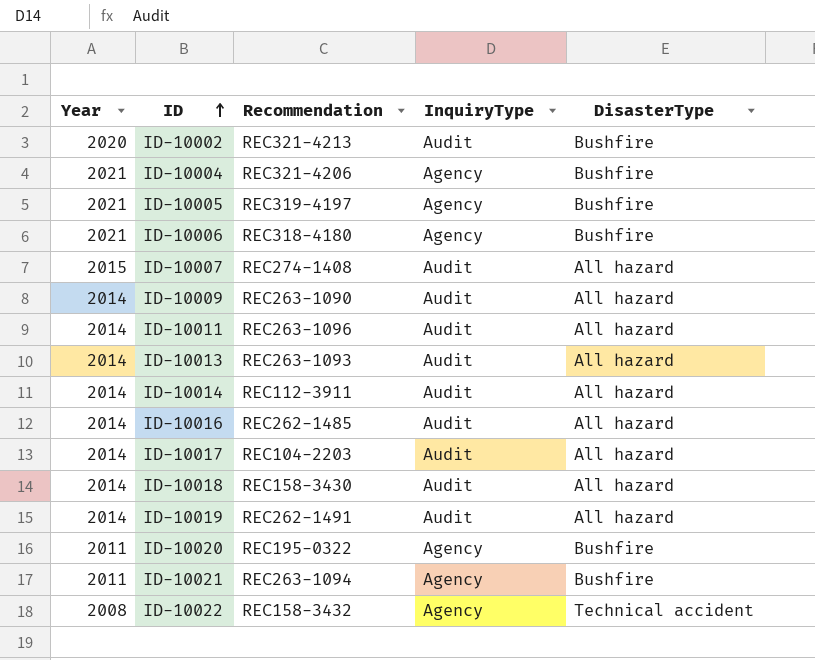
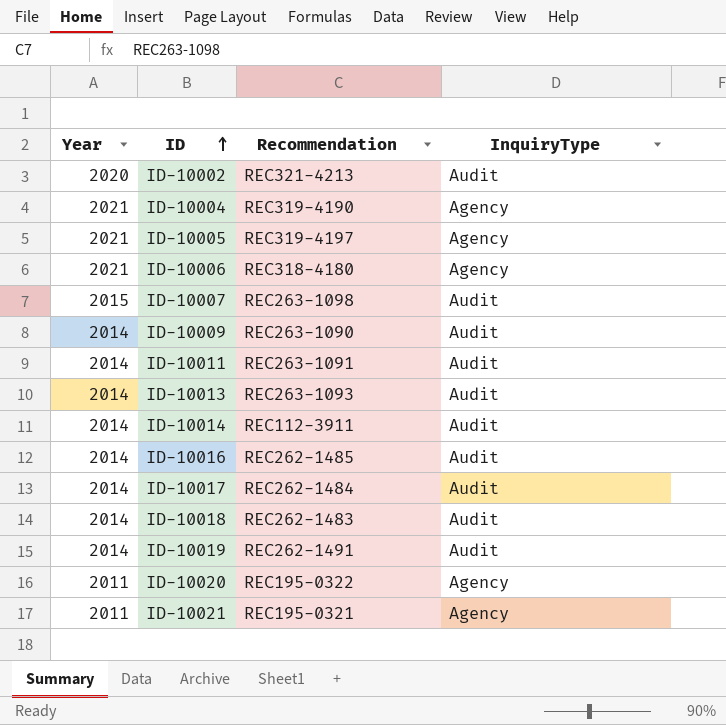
column DisasterType | position: 5 -> none
row ID-10022: 2008 | REC158-3432 | Agency | Technical accident -> none
ID-10004 | Recommendation: REC321-4206 -> REC319-4190
ID-10007 | Recommendation: REC274-1408 -> REC263-1098
ID-10011 | Recommendation: REC263-1096 -> REC263-1091
ID-10017 | Recommendation: REC104-2203 -> REC262-1484
ID-10018 | Recommendation: REC158-3430 -> REC262-1483
ID-10021 | Recommendation: REC263-1094 -> REC195-0321

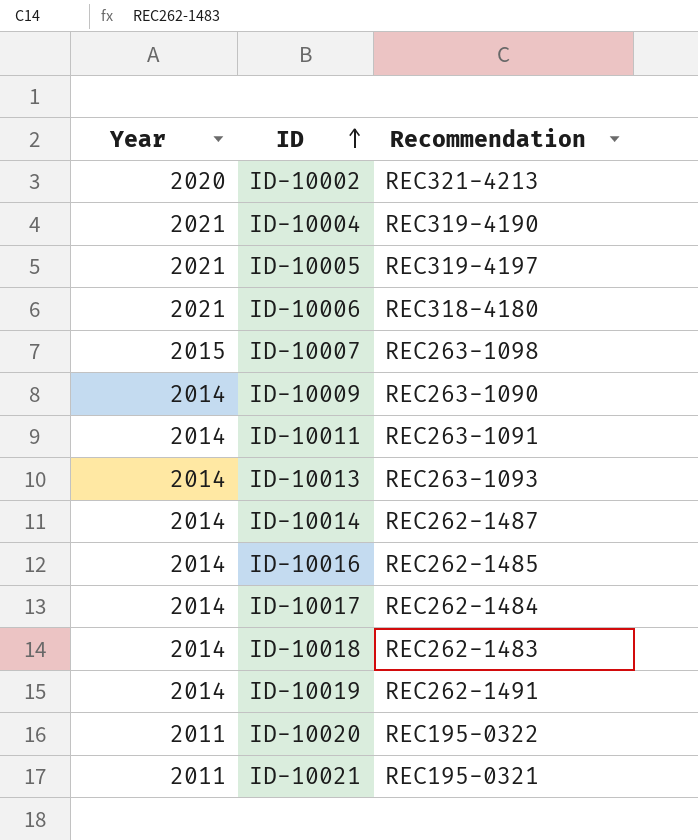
column InquiryType | position: 4 -> none
ID-10014 | Recommendation: REC112-3911 -> REC262-1487

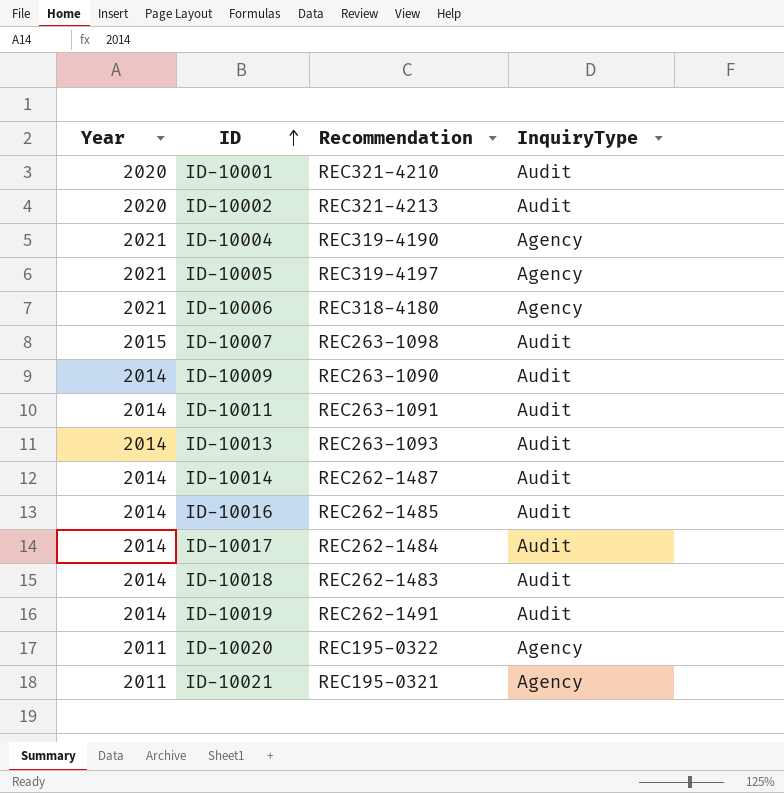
column InquiryType | position: none -> 4
row ID-10001: none -> 2020 | REC321-4210 | Audit

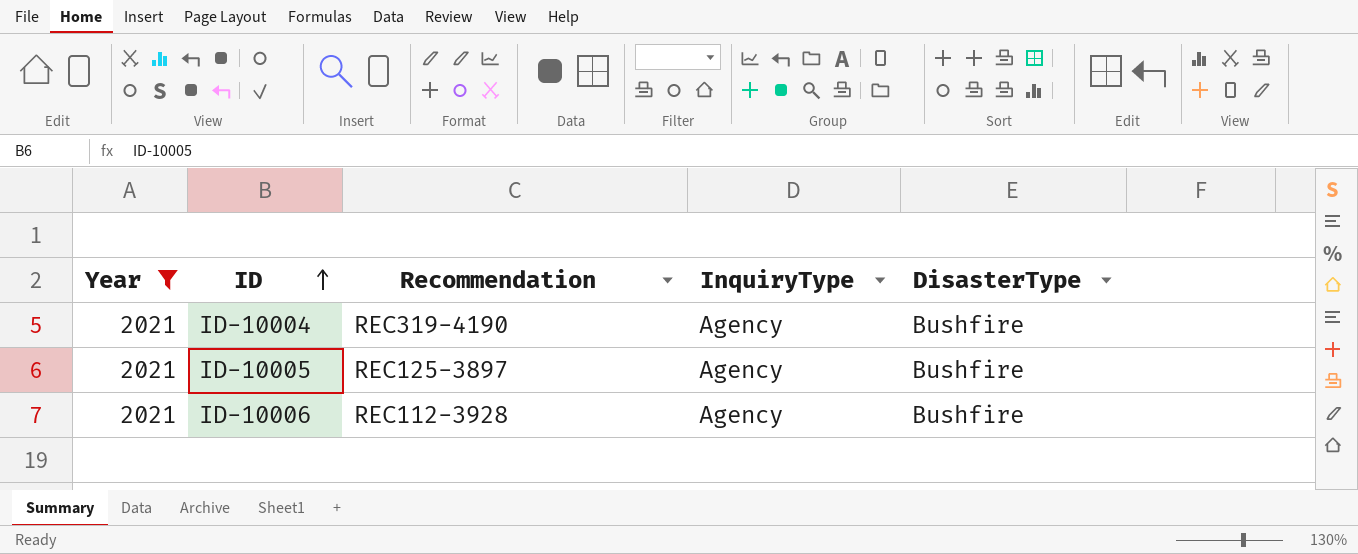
filter: none -> Year = 2021
column DisasterType | position: none -> 5
ID-10005 | Recommendation: REC319-4197 -> REC125-3897
ID-10006 | Recommendation: REC318-4180 -> REC112-3928

